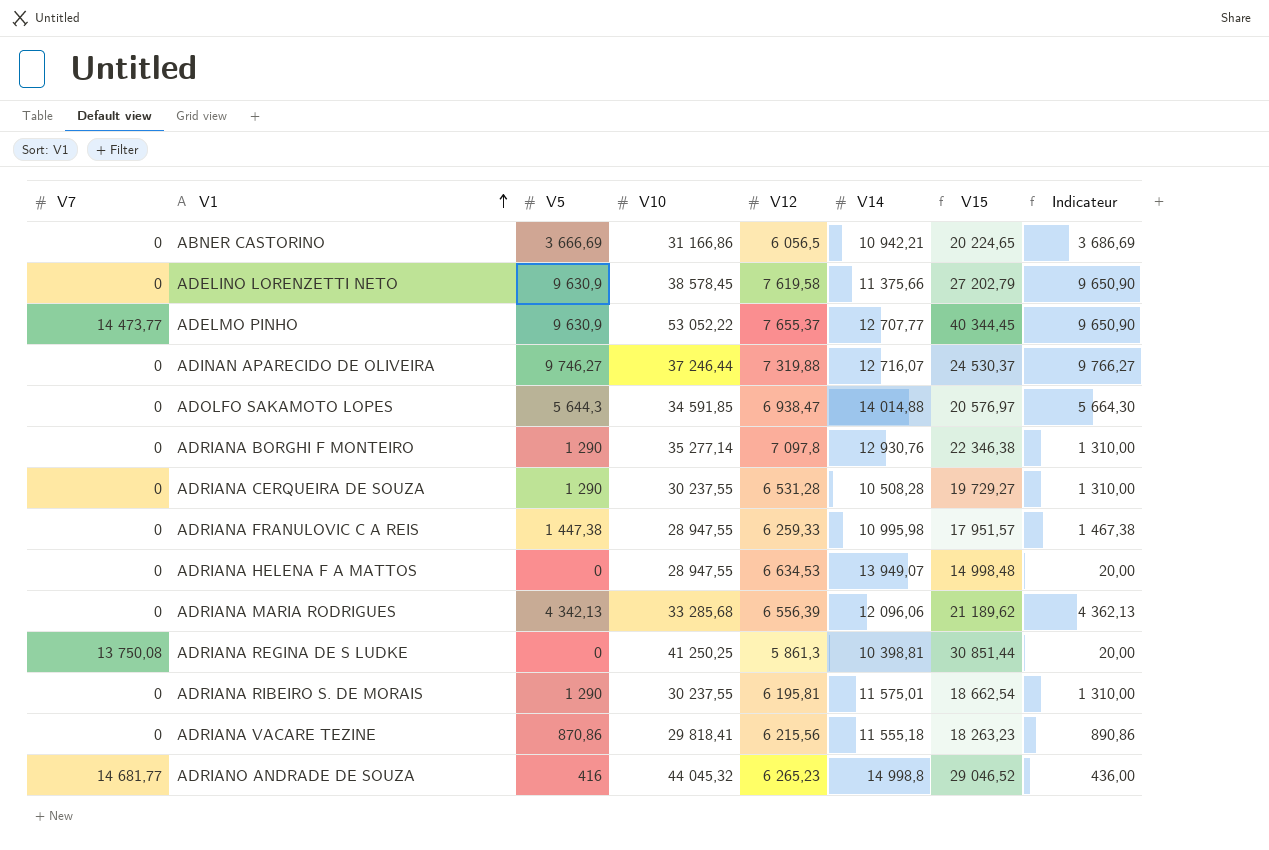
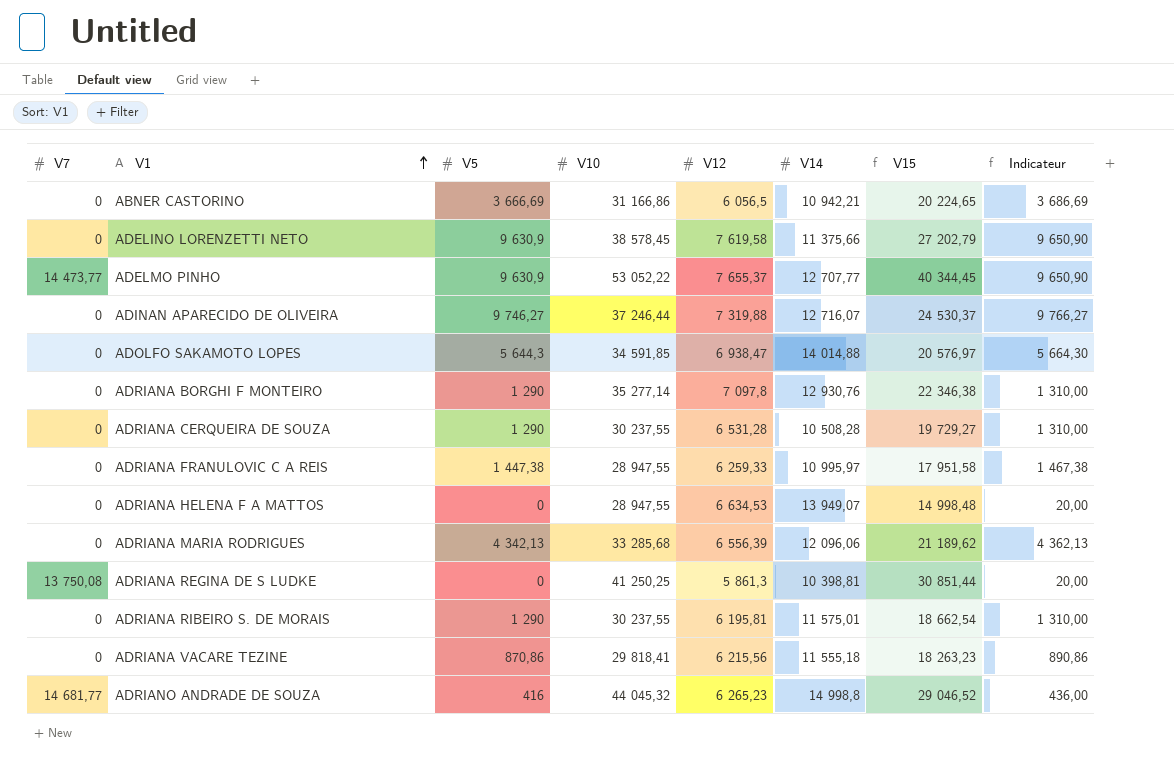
ADRIANA FRANULOVIC C A REIS | V14: 10 995,98 -> 10 995,97
ADRIANA FRANULOVIC C A REIS | V15: 17 951,57 -> 17 951,58

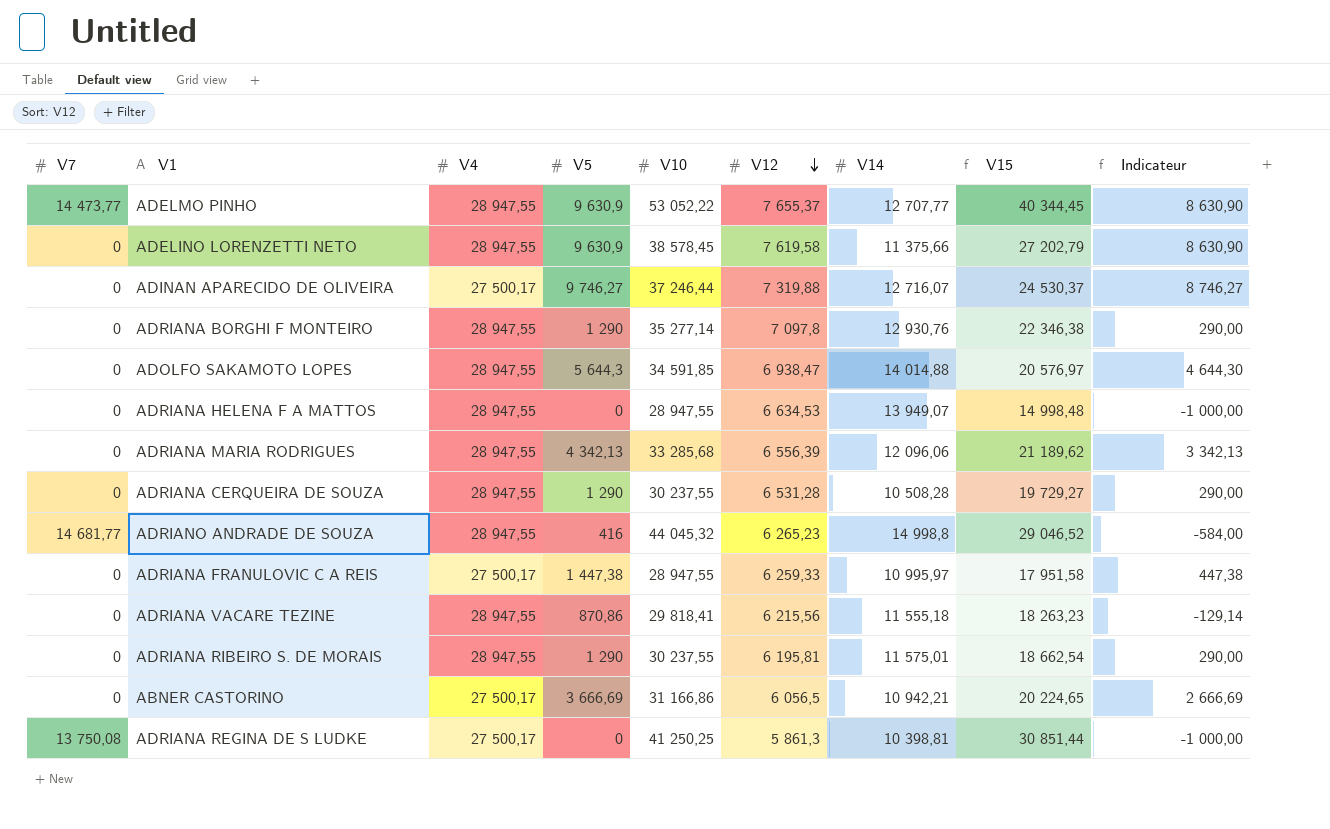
row order: V1 ascending -> V12 descending
column V4 | position: none -> 3
column Indicateur | formula: [V5] + 20 -> [V5] - 1000

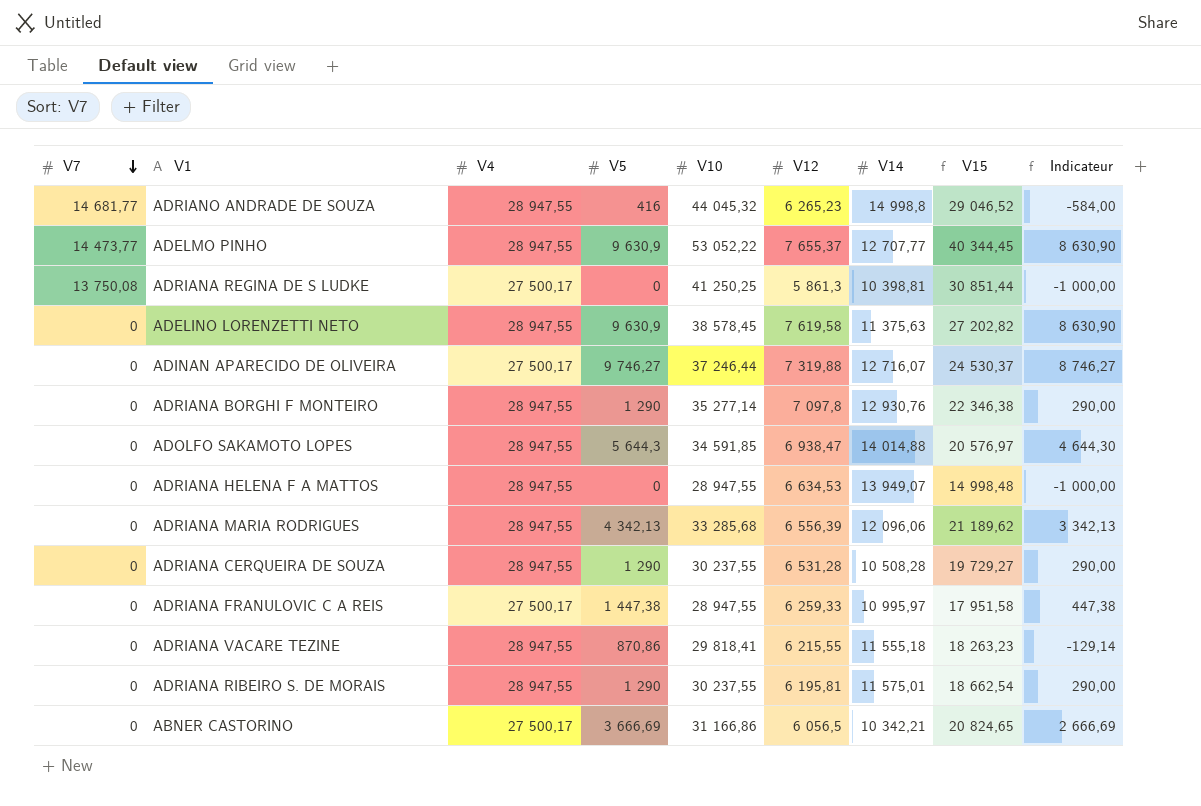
row order: V12 descending -> V7 descending
ADELINO LORENZETTI NETO | V14: 11 375,66 -> 11 375,63
ADELINO LORENZETTI NETO | V15: 27 202,79 -> 27 202,82
ADRIANA VACARE TEZINE | V12: 6 215,56 -> 6 215,55
ABNER CASTORINO | V14: 10 942,21 -> 10 342,21
ABNER CASTORINO | V15: 20 224,65 -> 20 824,65

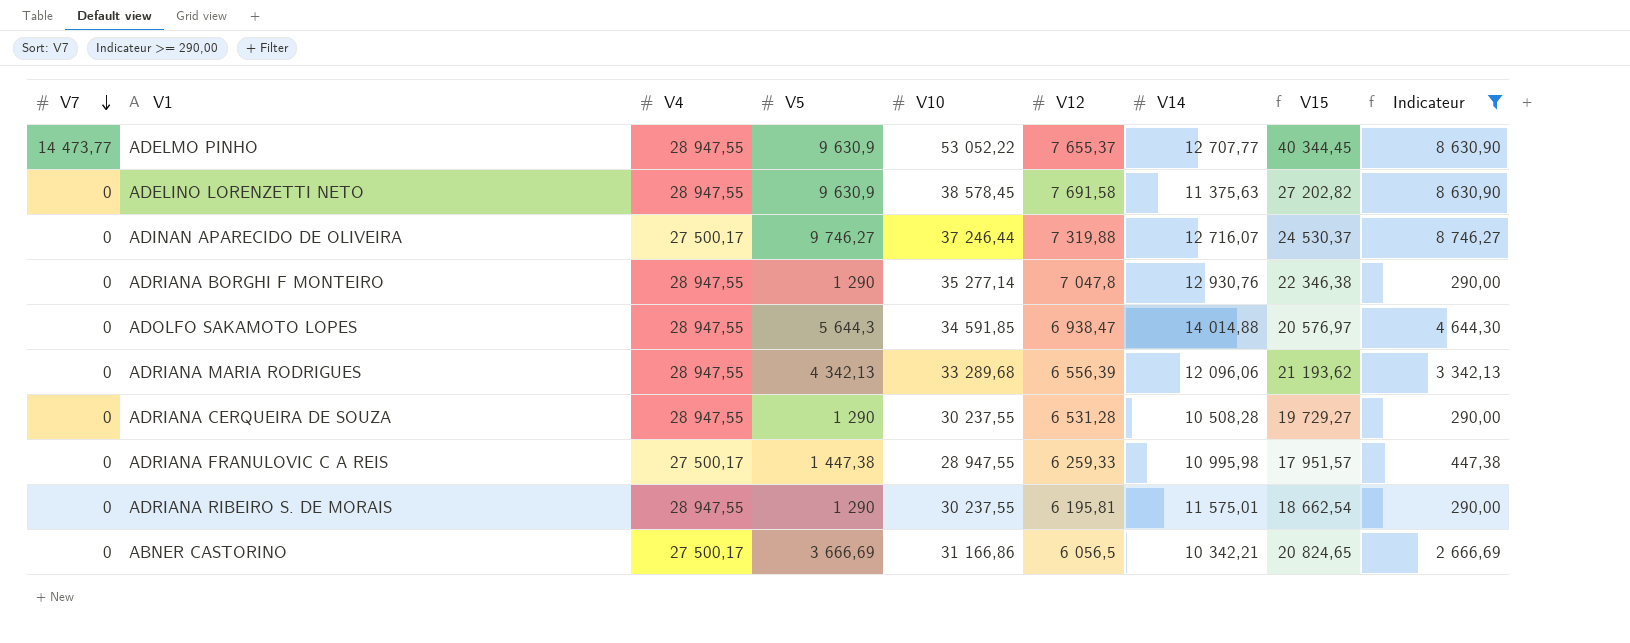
filter: none -> Indicateur >= 290,00
ADELINO LORENZETTI NETO | V12: 7 619,58 -> 7 691,58
ADRIANA BORGHI F MONTEIRO | V12: 7 097,8 -> 7 047,8
ADRIANA MARIA RODRIGUES | V10: 33 285,68 -> 33 289,68
ADRIANA MARIA RODRIGUES | V15: 21 189,62 -> 21 193,62
ADRIANA FRANULOVIC C A REIS | V14: 10 995,97 -> 10 995,98
ADRIANA FRANULOVIC C A REIS | V15: 17 951,58 -> 17 951,57

